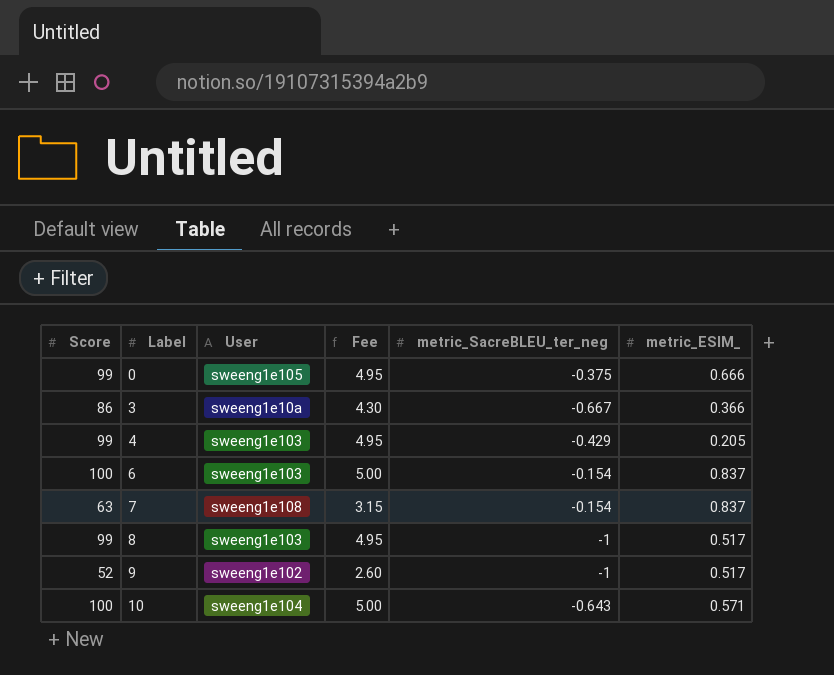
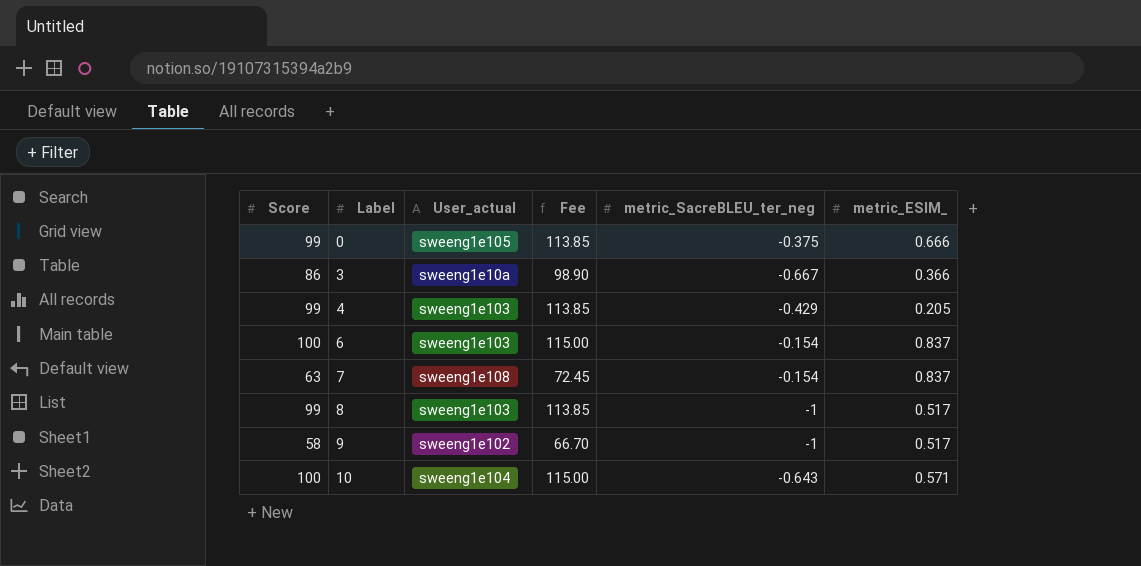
column name: User -> User_actual
column Fee | formula: [Score] * 0.05 -> [Score] * 1.15
9 | Score: 52 -> 58

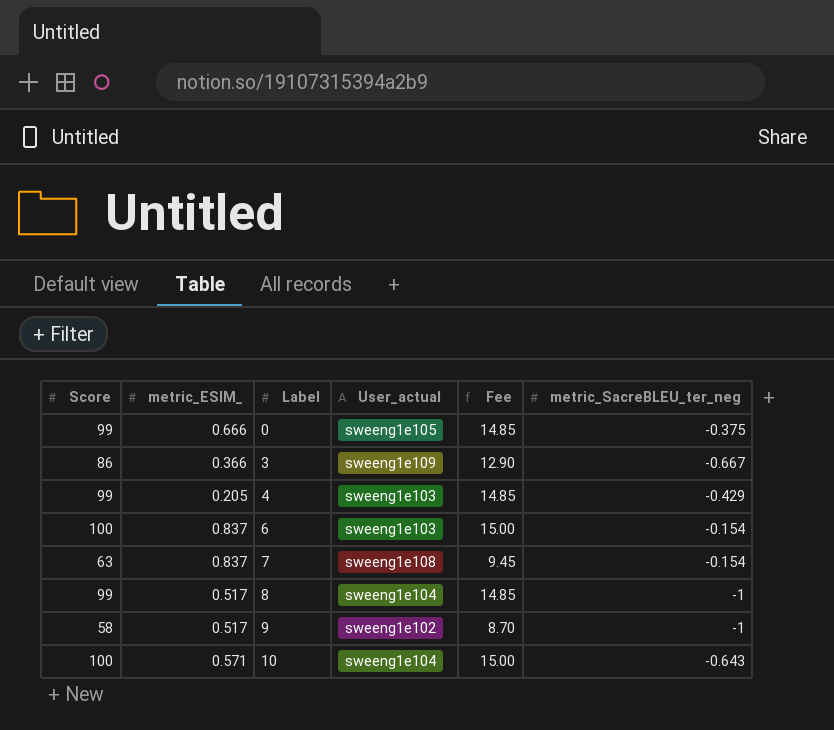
column metric_ESIM_ | position: 6 -> 2
column Fee | formula: [Score] * 1.15 -> [Score] * 0.15
3 | User_actual: sweeng1e10a -> sweeng1e109
8 | User_actual: sweeng1e103 -> sweeng1e104

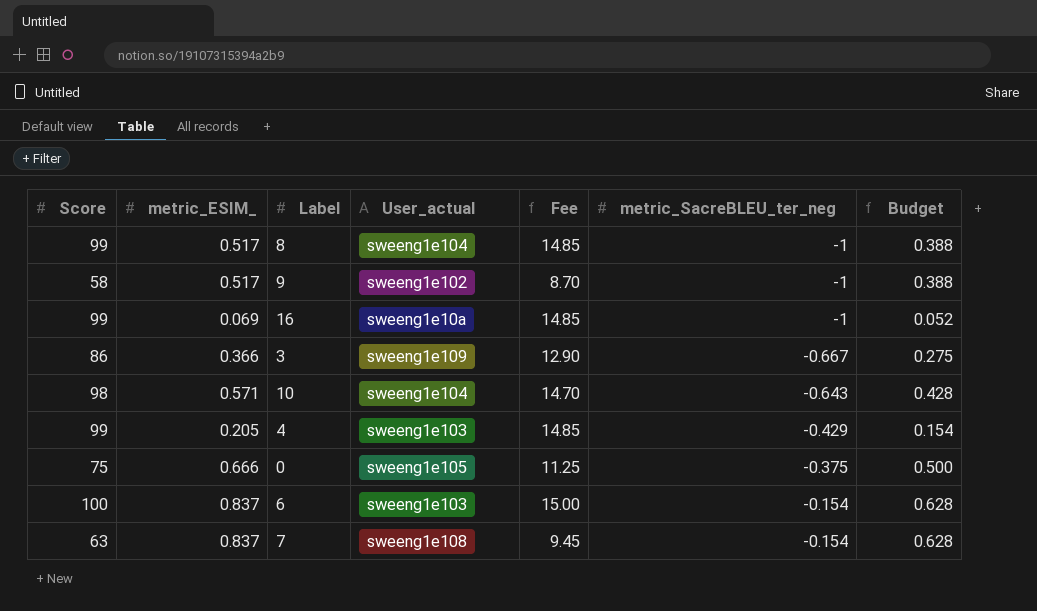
row order: Label ascending -> metric_SacreBLEU_ter_neg ascending
column Budget | formula: none -> [metric_ESIM_] * 0.75
row 16: none -> 99 | 0.069 | sweeng1e10a | 14.85 | -1 | 0.052
10 | Score: 100 -> 98
10 | Fee: 15.00 -> 14.70
0 | Score: 99 -> 75
0 | Fee: 14.85 -> 11.25

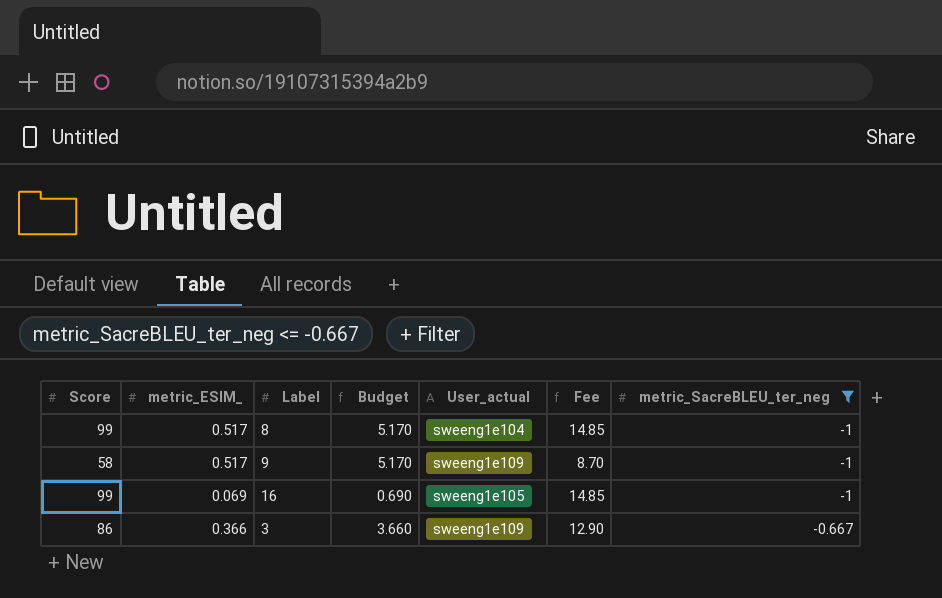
filter: none -> metric_SacreBLEU_ter_neg <= -0.667
column Budget | formula: [metric_ESIM_] * 0.75 -> [metric_ESIM_] * 10
column Budget | position: 7 -> 4
9 | User_actual: sweeng1e102 -> sweeng1e109
16 | User_actual: sweeng1e10a -> sweeng1e105

